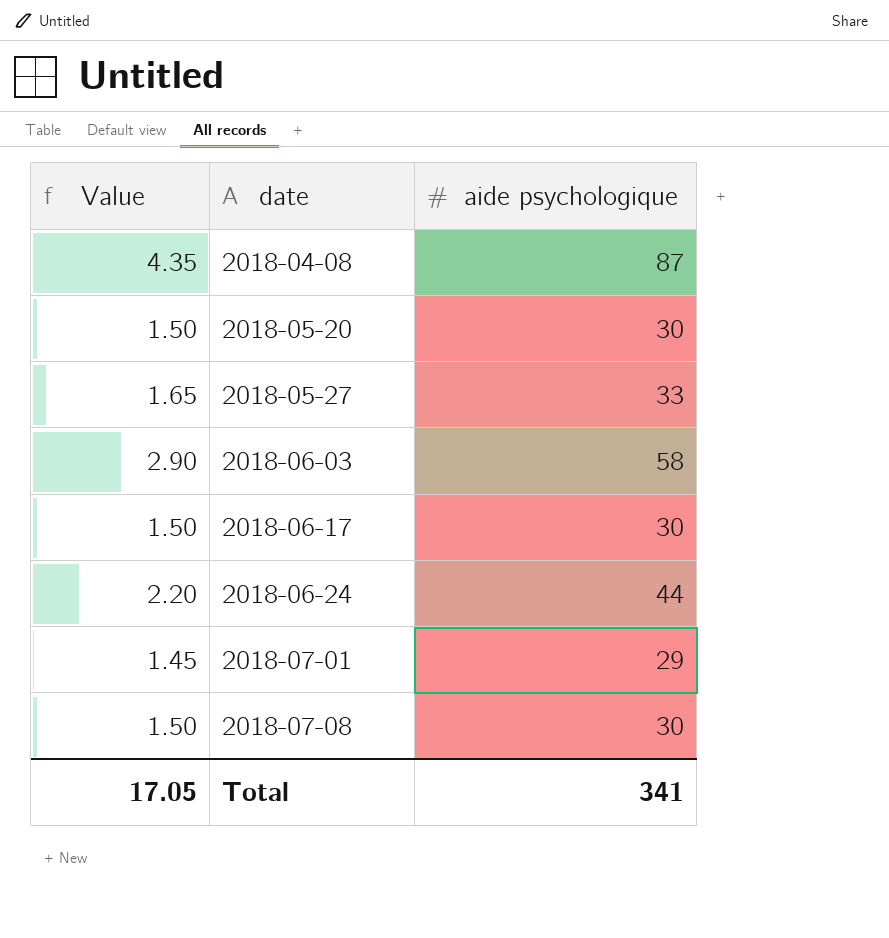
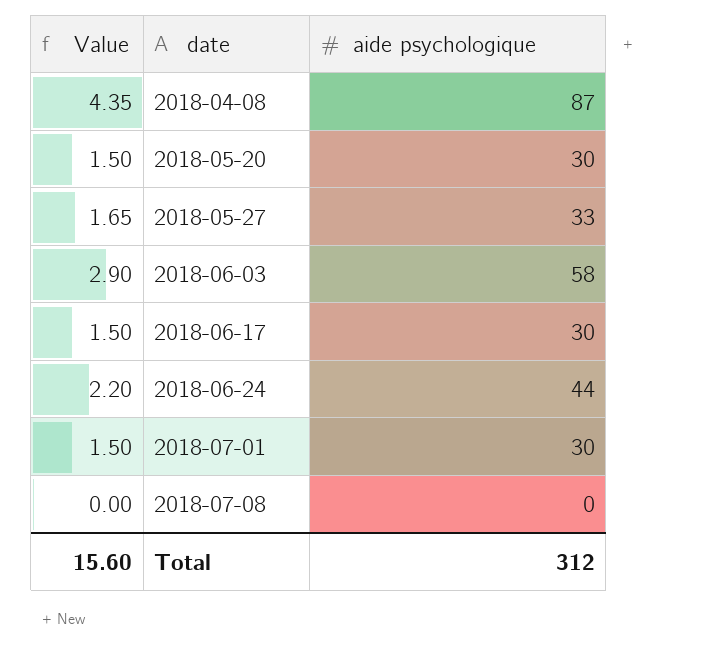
2018-07-01 | Value: 1.45 -> 1.50
2018-07-01 | aide psychologique: 29 -> 30
2018-07-08 | Value: 1.50 -> 0.00
2018-07-08 | aide psychologique: 30 -> 0
Total | Value: 17.05 -> 15.60
Total | aide psychologique: 341 -> 312

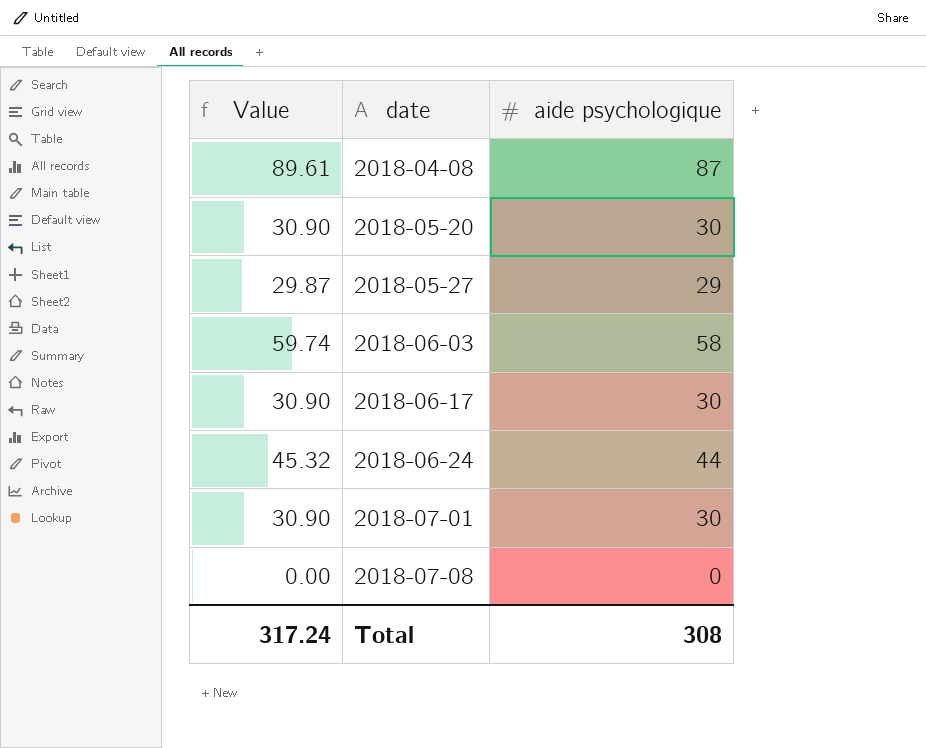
column Value | formula: [aide psychologique] * 0.05 -> [aide psychologique] * 1.03
2018-05-27 | aide psychologique: 33 -> 29
Total | Value: 15.60 -> 317.24
Total | aide psychologique: 312 -> 308

